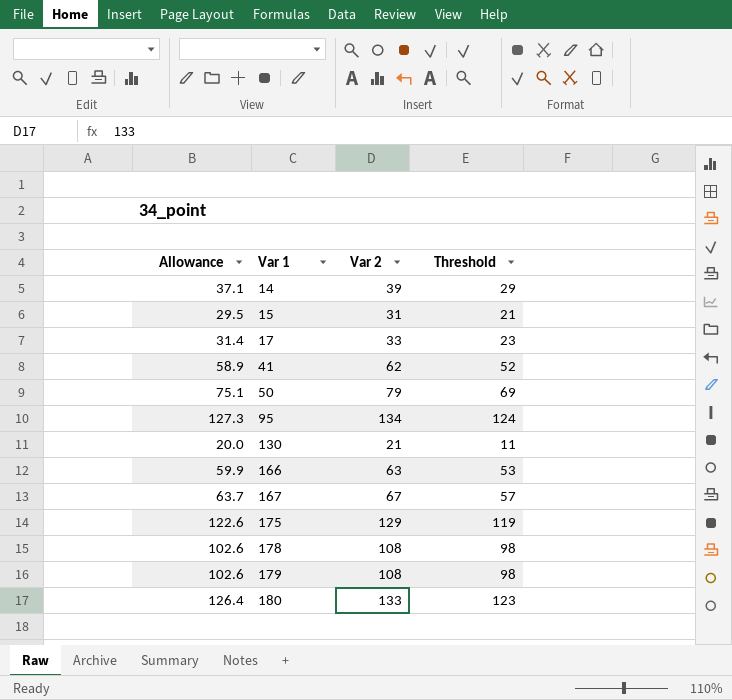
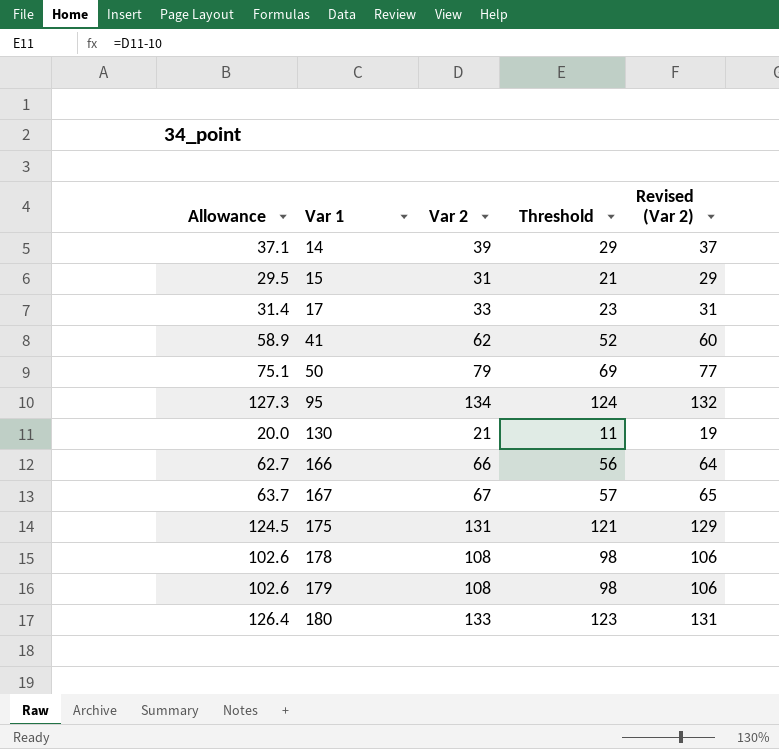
column Revised (Var 2) | formula: none -> [Var 2] - 2
166 | Allowance: 59.9 -> 62.7
166 | Var 2: 63 -> 66
166 | Threshold: 53 -> 56
175 | Allowance: 122.6 -> 124.5
175 | Var 2: 129 -> 131
175 | Threshold: 119 -> 121

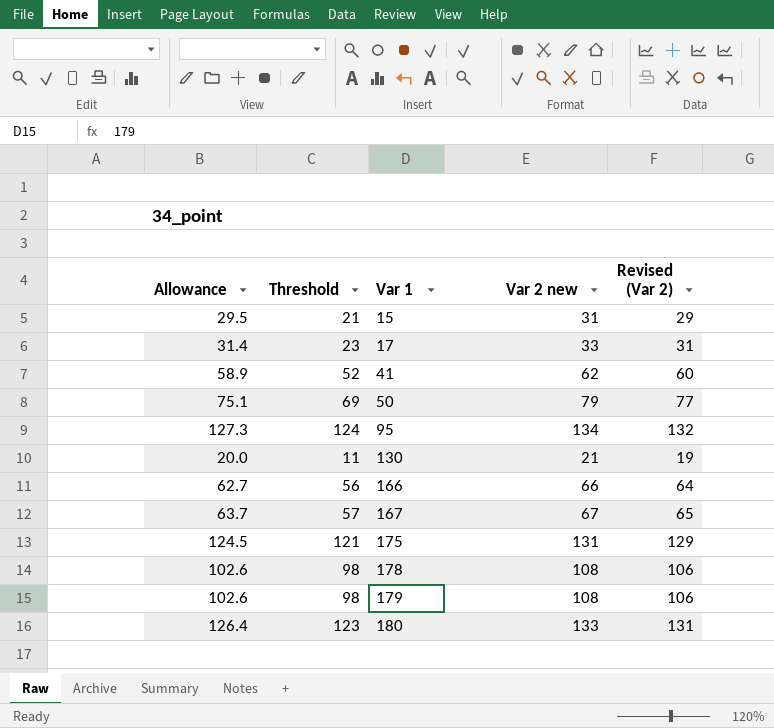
column Threshold | position: 4 -> 2
column name: Var 2 -> Var 2 new
row 14: 37.1 | 39 | 29 | 37 -> none

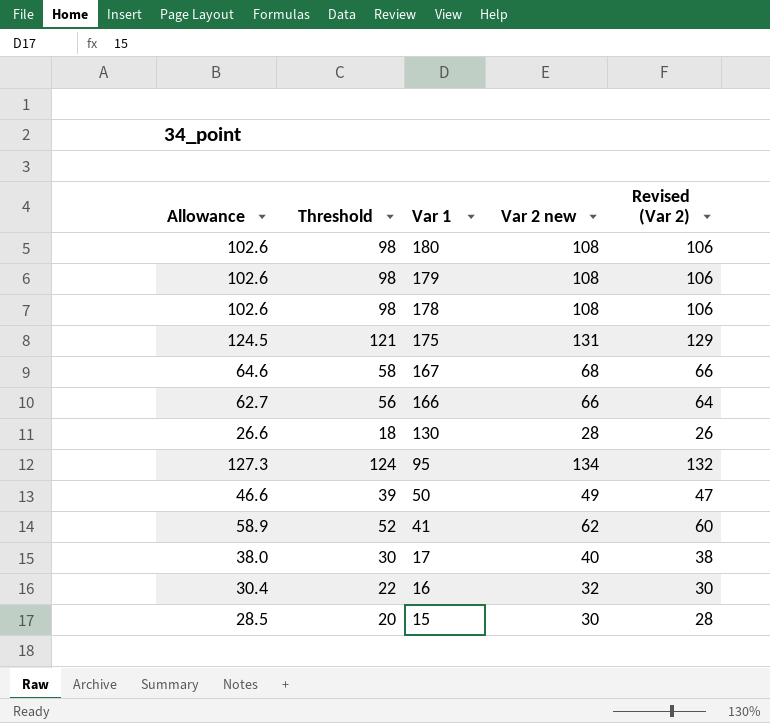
row order: Var 1 ascending -> Var 1 descending
180 | Allowance: 126.4 -> 102.6
180 | Threshold: 123 -> 98
180 | Var 2 new: 133 -> 108
180 | Revised (Var 2): 131 -> 106
167 | Allowance: 63.7 -> 64.6
167 | Threshold: 57 -> 58
167 | Var 2 new: 67 -> 68
167 | Revised (Var 2): 65 -> 66
130 | Allowance: 20.0 -> 26.6
130 | Threshold: 11 -> 18
130 | Var 2 new: 21 -> 28
130 | Revised (Var 2): 19 -> 26
50 | Allowance: 75.1 -> 46.6
50 | Threshold: 69 -> 39
50 | Var 2 new: 79 -> 49
50 | Revised (Var 2): 77 -> 47
17 | Allowance: 31.4 -> 38.0
17 | Threshold: 23 -> 30
17 | Var 2 new: 33 -> 40
17 | Revised (Var 2): 31 -> 38
row 16: none -> 30.4 | 22 | 32 | 30
15 | Allowance: 29.5 -> 28.5
15 | Threshold: 21 -> 20
15 | Var 2 new: 31 -> 30
15 | Revised (Var 2): 29 -> 28

